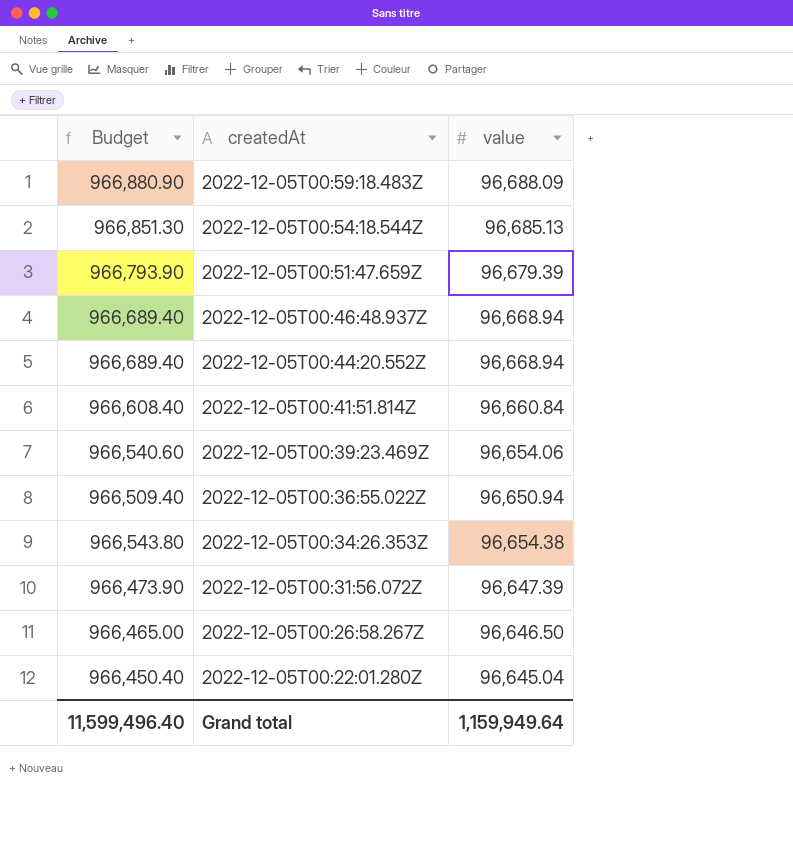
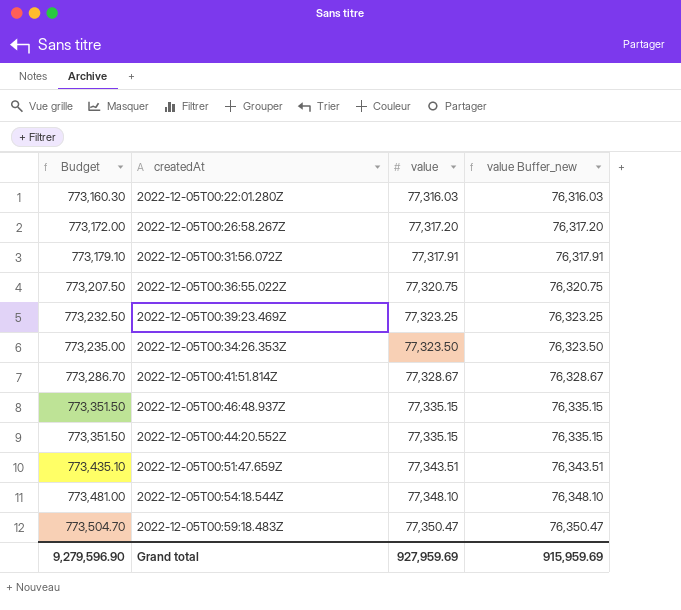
row order: createdAt descending -> Budget ascending
column value Buffer_new | formula: none -> [value] - 1000
2022-12-05T00:22:01.280Z | Budget: 966,450.40 -> 773,160.30
2022-12-05T00:22:01.280Z | value: 96,645.04 -> 77,316.03
2022-12-05T00:26:58.267Z | Budget: 966,465.00 -> 773,172.00
2022-12-05T00:26:58.267Z | value: 96,646.50 -> 77,317.20
2022-12-05T00:31:56.072Z | Budget: 966,473.90 -> 773,179.10
2022-12-05T00:31:56.072Z | value: 96,647.39 -> 77,317.91
2022-12-05T00:36:55.022Z | Budget: 966,509.40 -> 773,207.50
2022-12-05T00:36:55.022Z | value: 96,650.94 -> 77,320.75
2022-12-05T00:39:23.469Z | Budget: 966,540.60 -> 773,232.50
2022-12-05T00:39:23.469Z | value: 96,654.06 -> 77,323.25
2022-12-05T00:34:26.353Z | Budget: 966,543.80 -> 773,235.00
2022-12-05T00:34:26.353Z | value: 96,654.38 -> 77,323.50
2022-12-05T00:41:51.814Z | Budget: 966,608.40 -> 773,286.70
2022-12-05T00:41:51.814Z | value: 96,660.84 -> 77,328.67
2022-12-05T00:46:48.937Z | Budget: 966,689.40 -> 773,351.50
2022-12-05T00:46:48.937Z | value: 96,668.94 -> 77,335.15
2022-12-05T00:44:20.552Z | Budget: 966,689.40 -> 773,351.50
2022-12-05T00:44:20.552Z | value: 96,668.94 -> 77,335.15
2022-12-05T00:51:47.659Z | Budget: 966,793.90 -> 773,435.10
2022-12-05T00:51:47.659Z | value: 96,679.39 -> 77,343.51
2022-12-05T00:54:18.544Z | Budget: 966,851.30 -> 773,481.00
2022-12-05T00:54:18.544Z | value: 96,685.13 -> 77,348.10
2022-12-05T00:59:18.483Z | Budget: 966,880.90 -> 773,504.70
2022-12-05T00:59:18.483Z | value: 96,688.09 -> 77,350.47
Grand total | Budget: 11,599,496.40 -> 9,279,596.90
Grand total | value: 1,159,949.64 -> 927,959.69

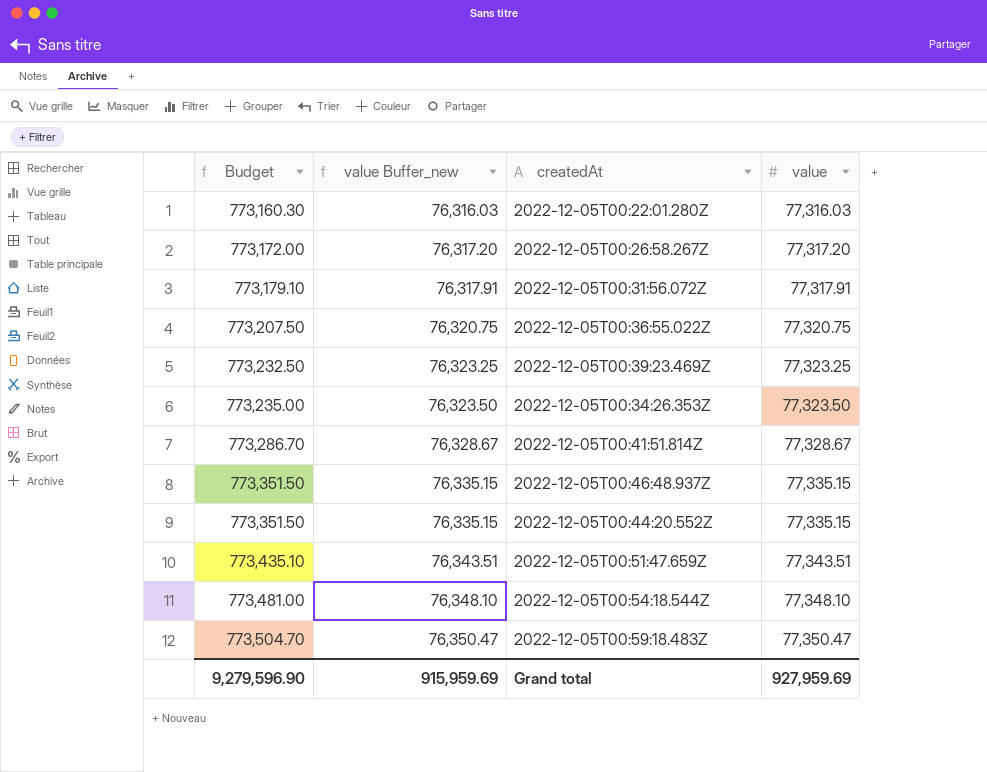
column value Buffer_new | position: 4 -> 2

